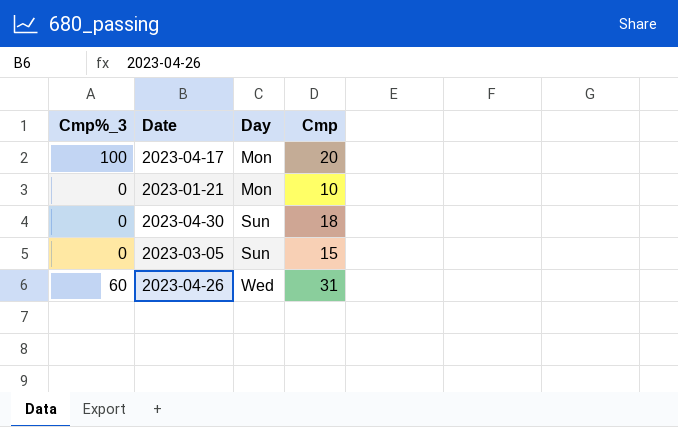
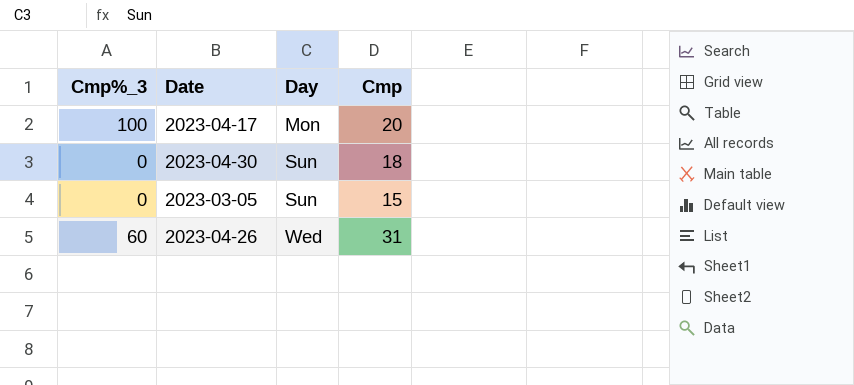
row 2023-01-21: 0 | Mon | 10 -> none

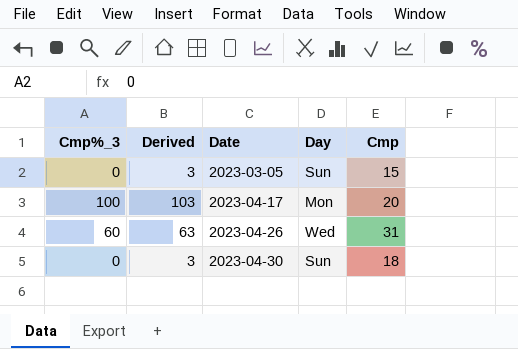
row order: Day ascending -> Date ascending
column Derived | formula: none -> [Cmp%_3] + 3

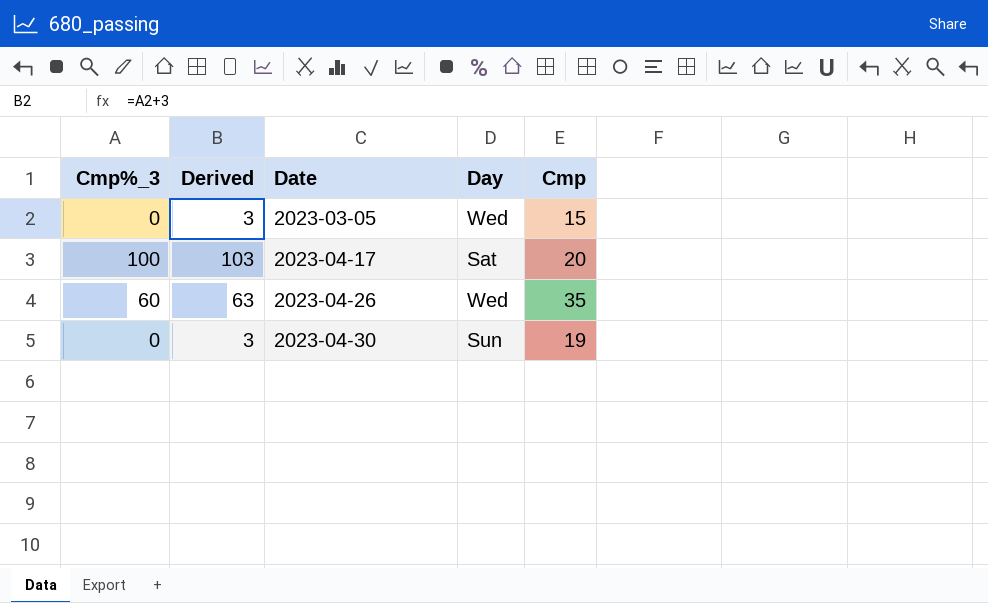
2023-03-05 | Day: Sun -> Wed
2023-04-17 | Day: Mon -> Sat
2023-04-26 | Cmp: 31 -> 35
2023-04-30 | Cmp: 18 -> 19

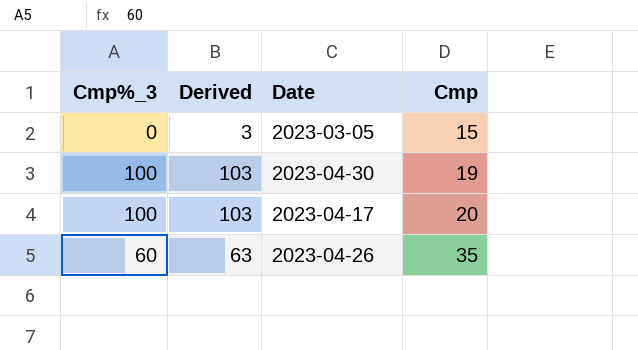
row order: Date ascending -> Cmp ascending
column Day | position: 4 -> none
2023-04-30 | Cmp%_3: 0 -> 100
2023-04-30 | Derived: 3 -> 103

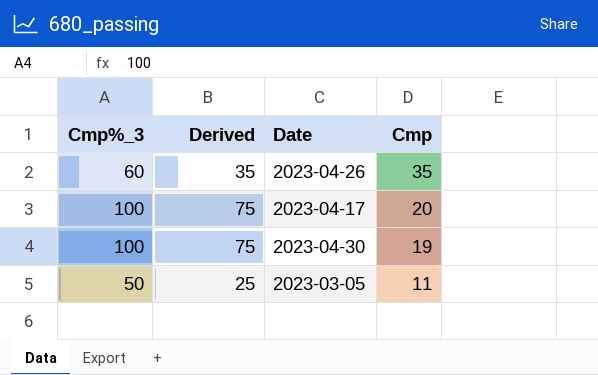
row order: Cmp ascending -> Cmp descending
column Derived | formula: [Cmp%_3] + 3 -> [Cmp%_3] - 25
2023-03-05 | Cmp%_3: 0 -> 50
2023-03-05 | Cmp: 15 -> 11

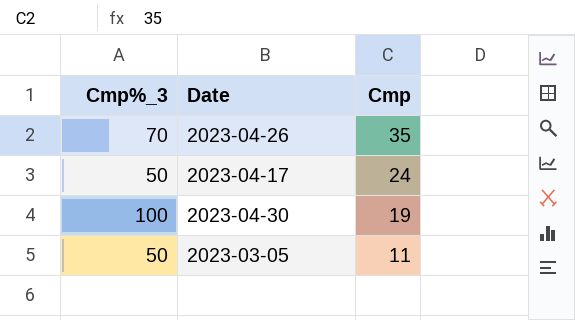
column Derived | formula: [Cmp%_3] - 25 -> none
2023-04-26 | Cmp%_3: 60 -> 70
2023-04-17 | Cmp%_3: 100 -> 50
2023-04-17 | Cmp: 20 -> 24

